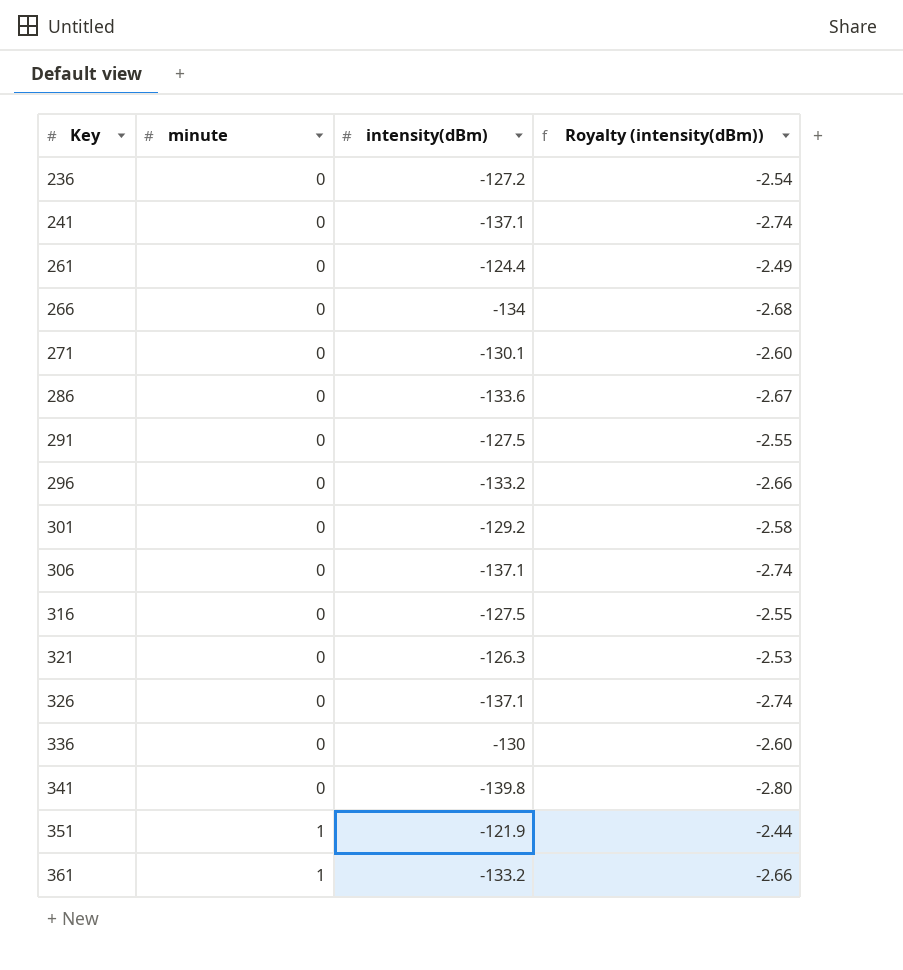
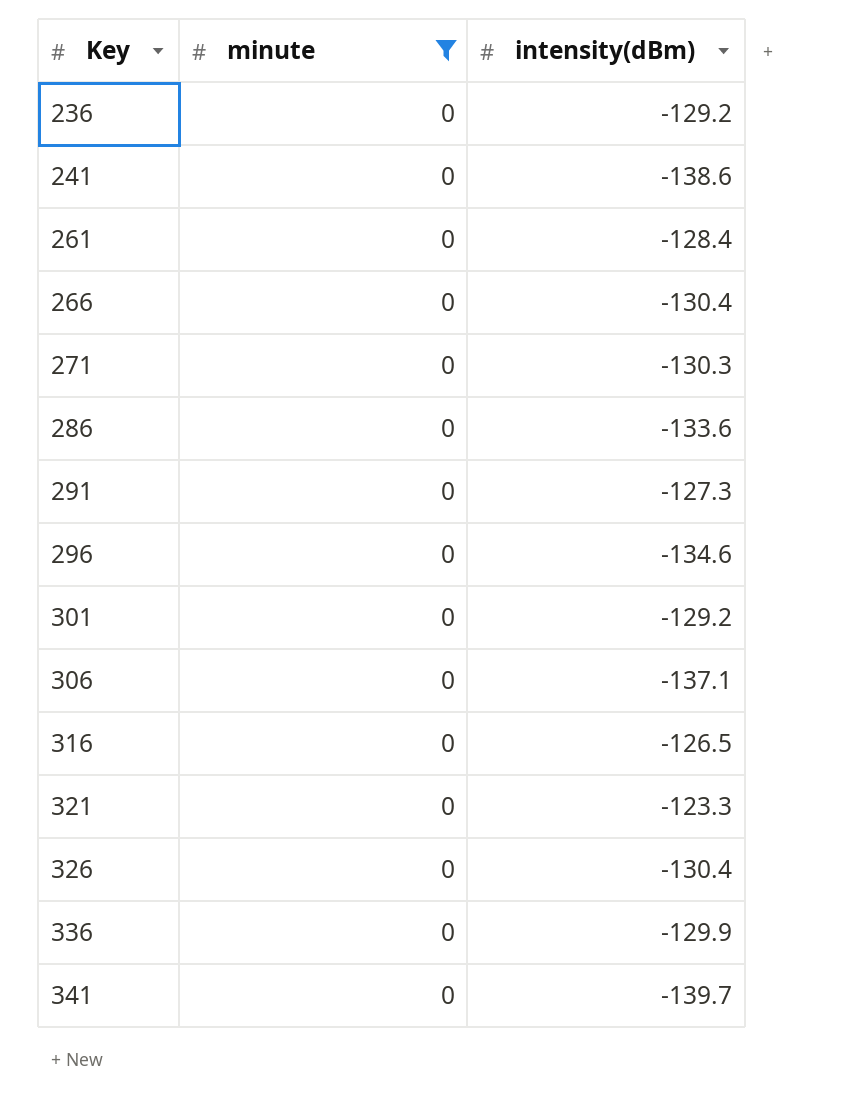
filter: none -> minute = 0
column Royalty (intensity(dBm)) | formula: [intensity(dBm)] * 0.02 -> none
236 | intensity(dBm): -127.2 -> -129.2
241 | intensity(dBm): -137.1 -> -138.6
261 | intensity(dBm): -124.4 -> -128.4
266 | intensity(dBm): -134 -> -130.4
271 | intensity(dBm): -130.1 -> -130.3
291 | intensity(dBm): -127.5 -> -127.3
296 | intensity(dBm): -133.2 -> -134.6
316 | intensity(dBm): -127.5 -> -126.5
321 | intensity(dBm): -126.3 -> -123.3
326 | intensity(dBm): -137.1 -> -130.4
336 | intensity(dBm): -130 -> -129.9
341 | intensity(dBm): -139.8 -> -139.7

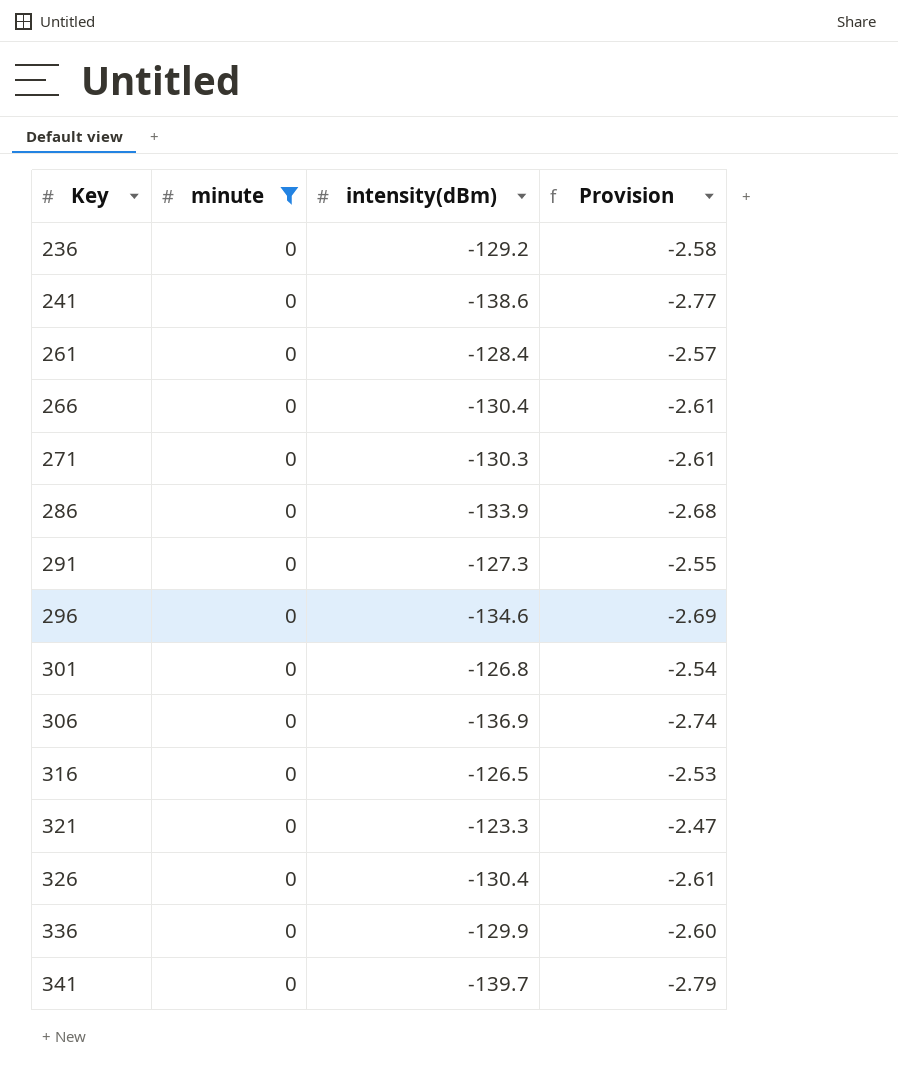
column Provision | formula: none -> [intensity(dBm)] * 0.02
286 | intensity(dBm): -133.6 -> -133.9
301 | intensity(dBm): -129.2 -> -126.8
306 | intensity(dBm): -137.1 -> -136.9

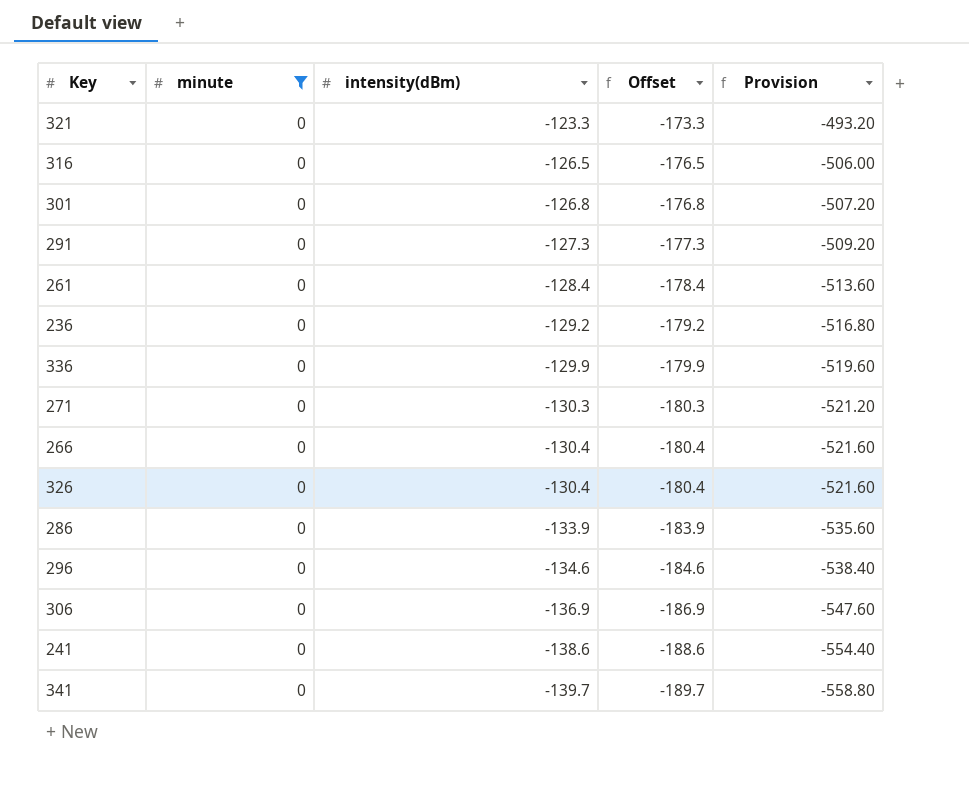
row order: Key ascending -> intensity(dBm) descending
column Offset | formula: none -> [intensity(dBm)] - 50
column Provision | formula: [intensity(dBm)] * 0.02 -> [intensity(dBm)] * 4

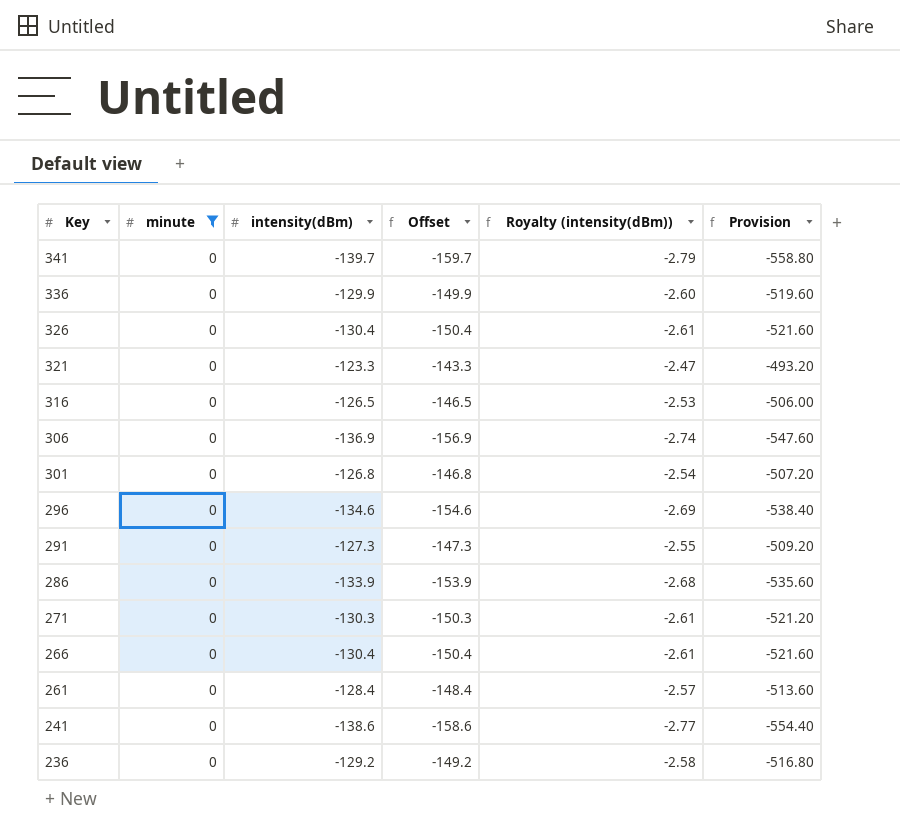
row order: intensity(dBm) descending -> Key descending
column Offset | formula: [intensity(dBm)] - 50 -> [intensity(dBm)] - 20
column Royalty (intensity(dBm)) | formula: none -> [intensity(dBm)] * 0.02

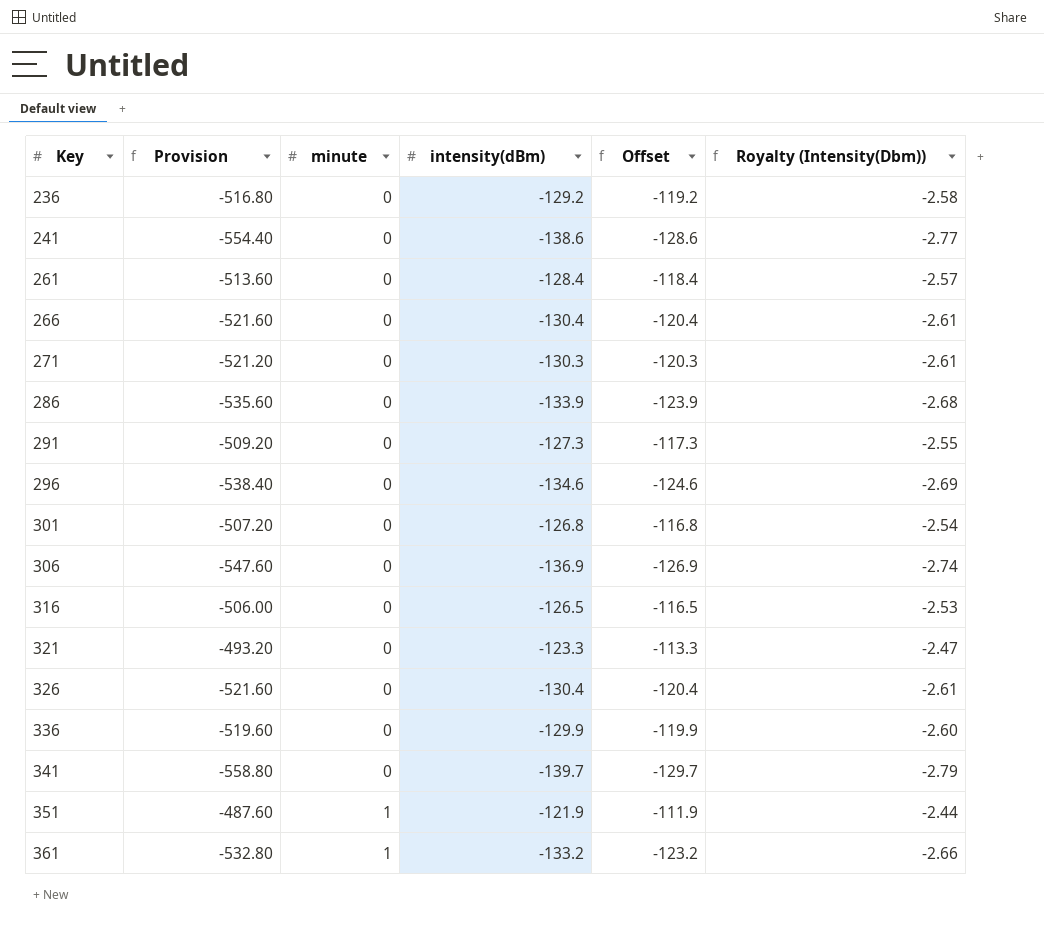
filter: minute = 0 -> none
row order: Key descending -> Key ascending
column Provision | position: 6 -> 2
column Offset | formula: [intensity(dBm)] - 20 -> [intensity(dBm)] + 10
column name: Royalty (intensity(dBm)) -> Royalty (Intensity(Dbm))

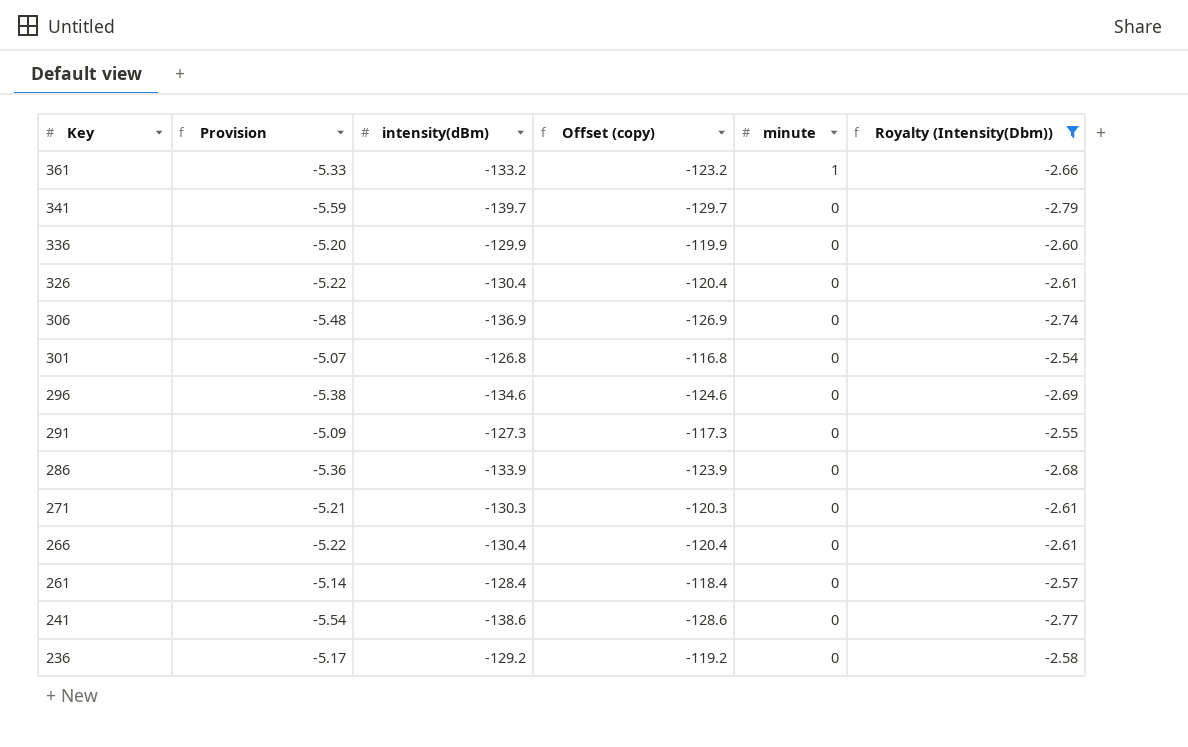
filter: none -> Royalty (Intensity(Dbm)) <= -2.54
row order: Key ascending -> Key descending
column Provision | formula: [intensity(dBm)] * 4 -> [intensity(dBm)] * 0.04
column name: Offset -> Offset (copy)
column minute | position: 3 -> 5

